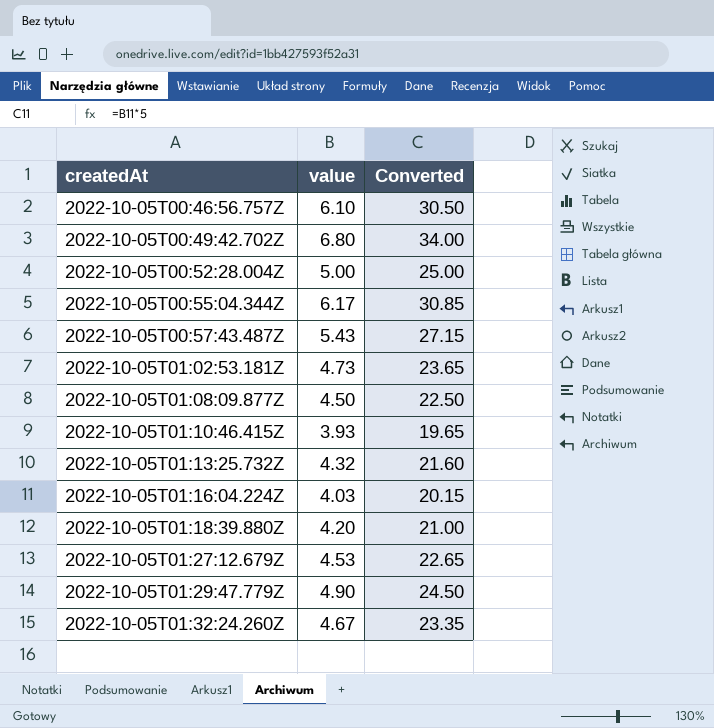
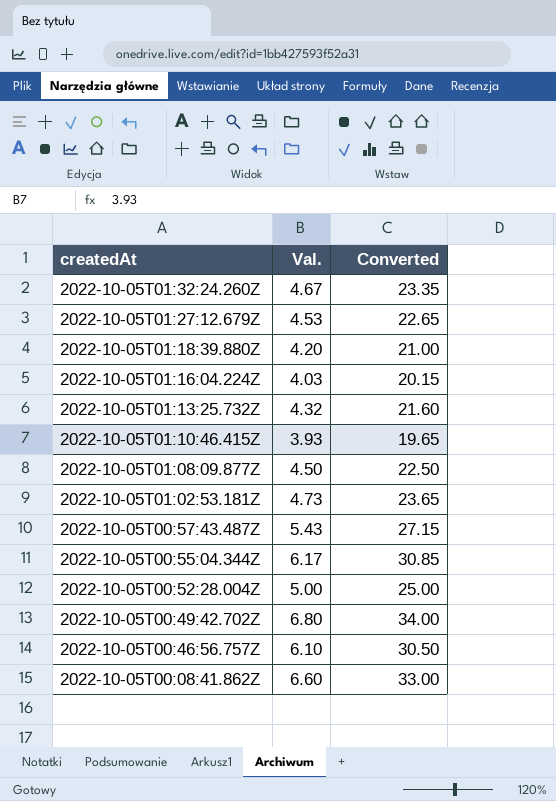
row order: createdAt ascending -> createdAt descending
column name: value -> Val.
row 2022-10-05T01:29:47.779Z: 4.90 | 24.50 -> none
row 2022-10-05T00:08:41.862Z: none -> 6.60 | 33.00

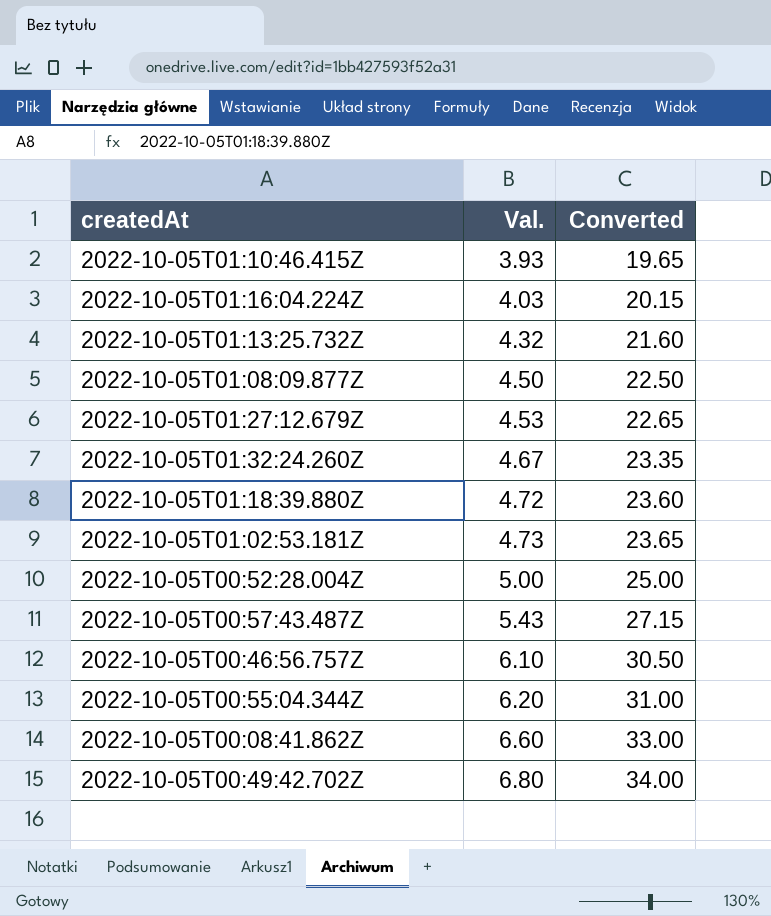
row order: createdAt descending -> Val. ascending
2022-10-05T01:18:39.880Z | Val.: 4.20 -> 4.72
2022-10-05T01:18:39.880Z | Converted: 21.00 -> 23.60
2022-10-05T00:55:04.344Z | Val.: 6.17 -> 6.20
2022-10-05T00:55:04.344Z | Converted: 30.85 -> 31.00

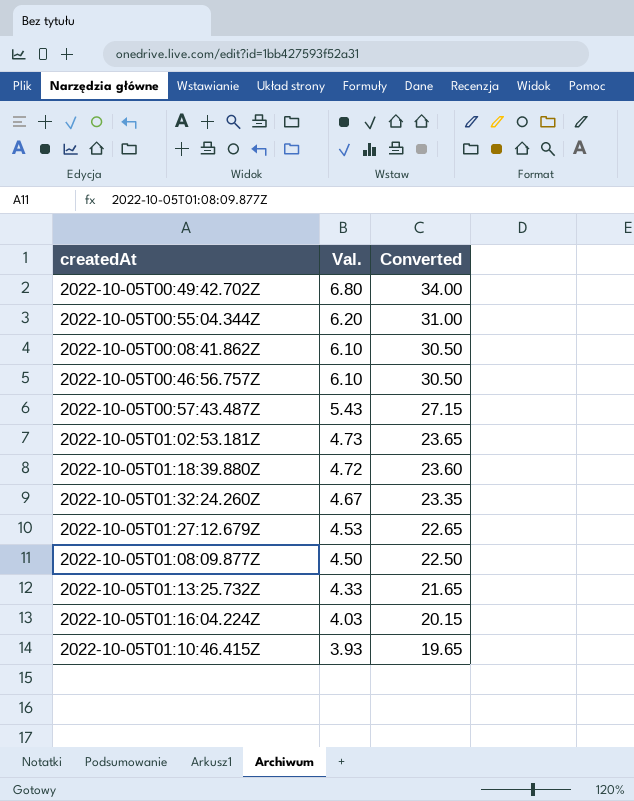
row order: Val. ascending -> Val. descending
row 2022-10-05T00:52:28.004Z: 5.00 | 25.00 -> none
2022-10-05T00:08:41.862Z | Val.: 6.60 -> 6.10
2022-10-05T00:08:41.862Z | Converted: 33.00 -> 30.50
2022-10-05T01:13:25.732Z | Val.: 4.32 -> 4.33
2022-10-05T01:13:25.732Z | Converted: 21.60 -> 21.65

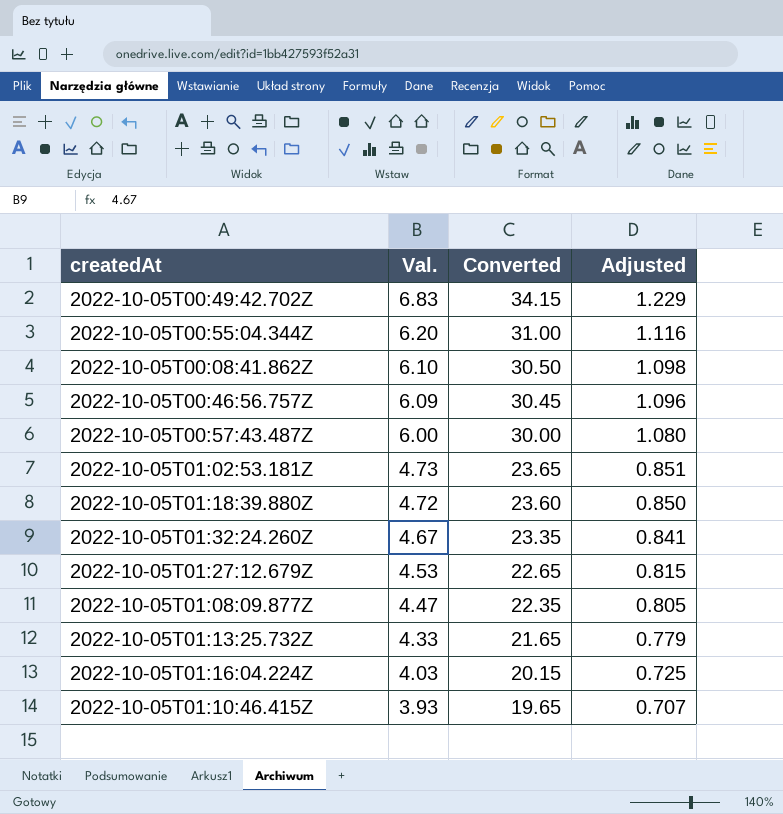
column Adjusted | formula: none -> [Val.] * 0.18
2022-10-05T00:49:42.702Z | Val.: 6.80 -> 6.83
2022-10-05T00:49:42.702Z | Converted: 34.00 -> 34.15
2022-10-05T00:46:56.757Z | Val.: 6.10 -> 6.09
2022-10-05T00:46:56.757Z | Converted: 30.50 -> 30.45
2022-10-05T00:57:43.487Z | Val.: 5.43 -> 6.00
2022-10-05T00:57:43.487Z | Converted: 27.15 -> 30.00
2022-10-05T01:08:09.877Z | Val.: 4.50 -> 4.47
2022-10-05T01:08:09.877Z | Converted: 22.50 -> 22.35

